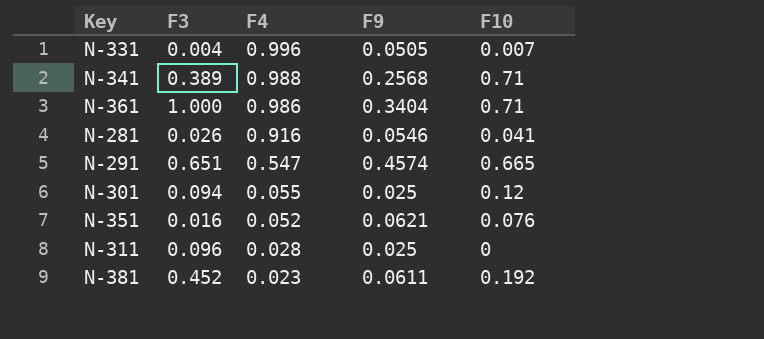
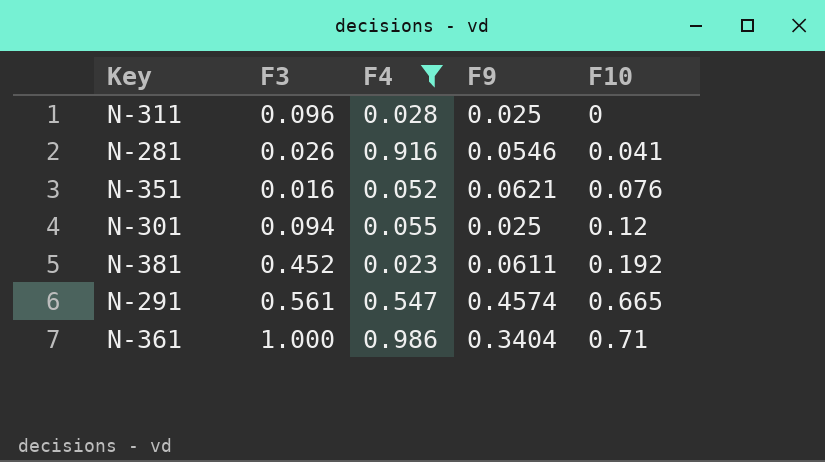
filter: none -> F4 <= 0.986
row order: F4 descending -> F10 ascending
N-291 | F3: 0.651 -> 0.561

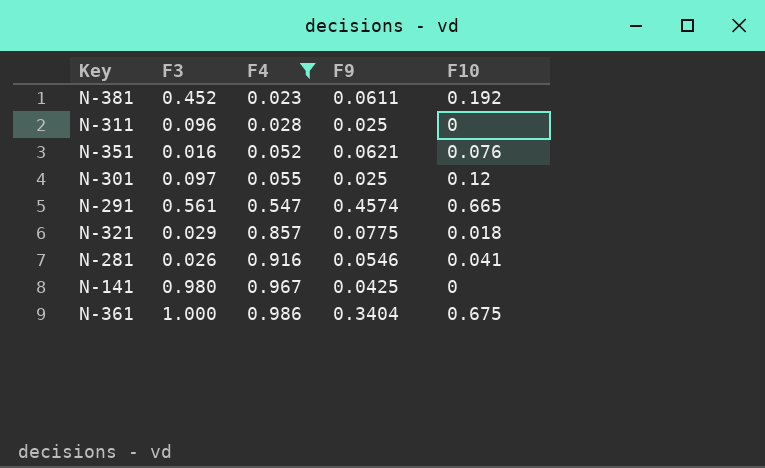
row order: F10 ascending -> F4 ascending
N-301 | F3: 0.094 -> 0.097
row N-321: none -> 0.029 | 0.857 | 0.0775 | 0.018
row N-141: none -> 0.980 | 0.967 | 0.0425 | 0
N-361 | F10: 0.71 -> 0.675

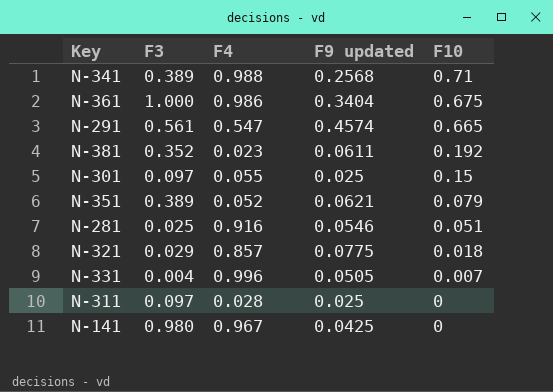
filter: F4 <= 0.986 -> none
row order: F4 ascending -> F10 descending
column name: F9 -> F9 updated
N-381 | F3: 0.452 -> 0.352
N-301 | F10: 0.12 -> 0.15
N-351 | F3: 0.016 -> 0.389
N-351 | F10: 0.076 -> 0.079
N-281 | F3: 0.026 -> 0.025
N-281 | F10: 0.041 -> 0.051
N-311 | F3: 0.096 -> 0.097

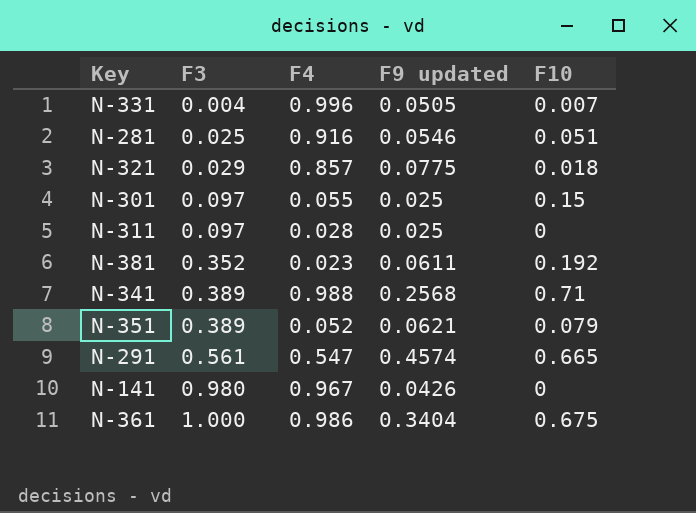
row order: F10 descending -> F3 ascending
N-141 | F9 updated: 0.0425 -> 0.0426

